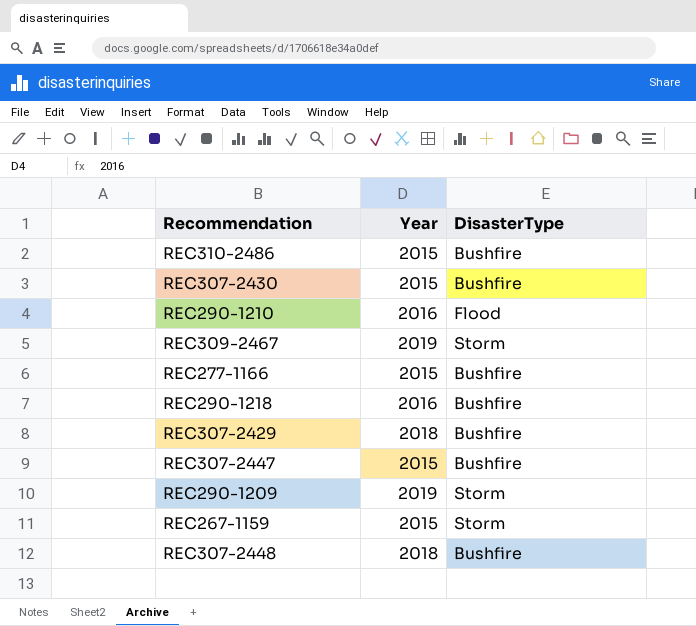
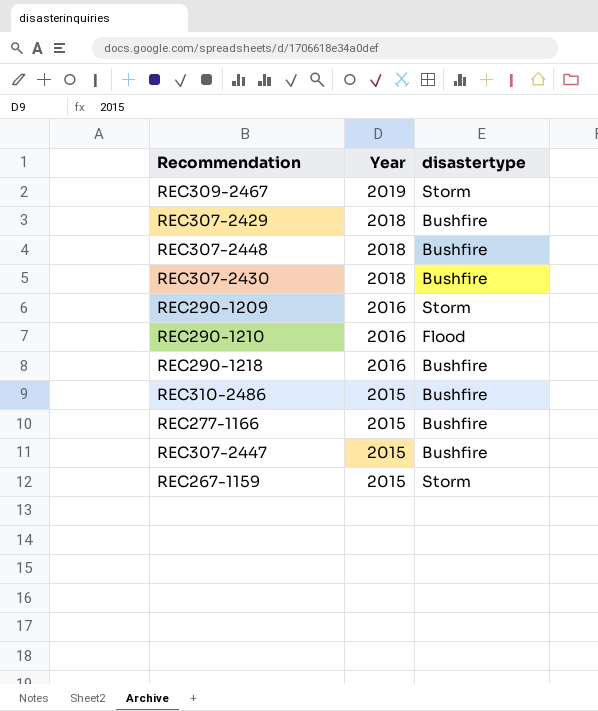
row order: none -> Year descending
column name: DisasterType -> disastertype
REC307-2430 | Year: 2015 -> 2018
REC290-1209 | Year: 2019 -> 2016

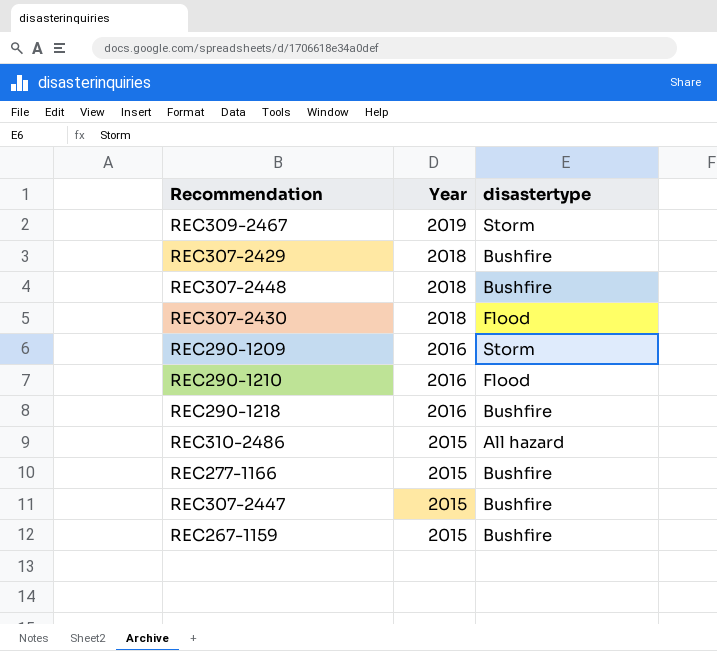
REC307-2430 | disastertype: Bushfire -> Flood
REC310-2486 | disastertype: Bushfire -> All hazard
REC267-1159 | disastertype: Storm -> Bushfire

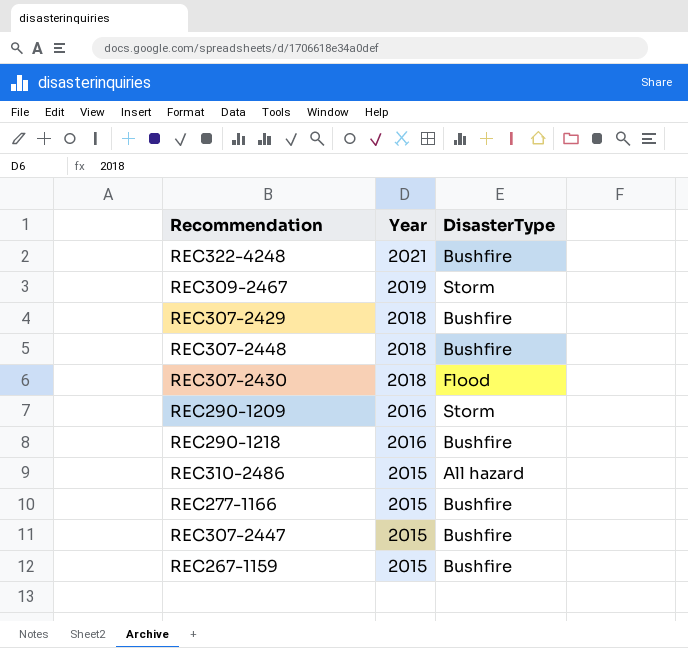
column name: disastertype -> DisasterType
row REC290-1210: 2016 | Flood -> none
row REC322-4248: none -> 2021 | Bushfire

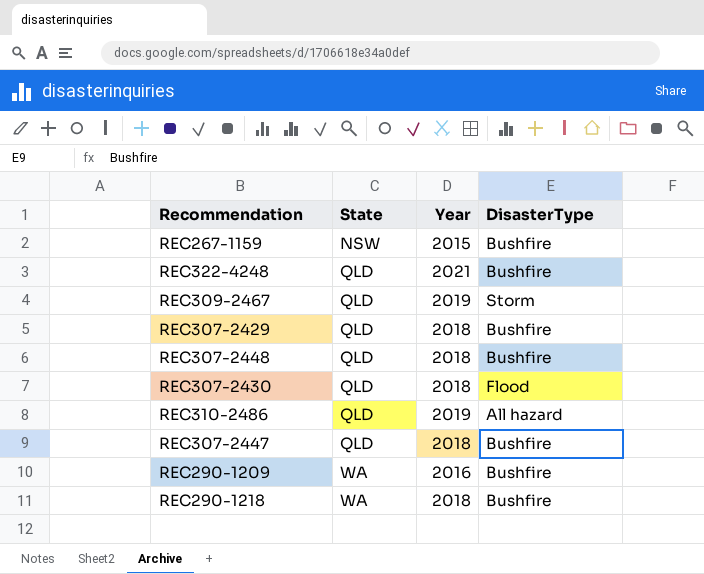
row order: Year descending -> State ascending
column State | position: none -> 2
row REC277-1166: 2015 | Bushfire -> none
REC310-2486 | Year: 2015 -> 2019
REC307-2447 | Year: 2015 -> 2018
REC290-1209 | DisasterType: Storm -> Bushfire
REC290-1218 | Year: 2016 -> 2018

